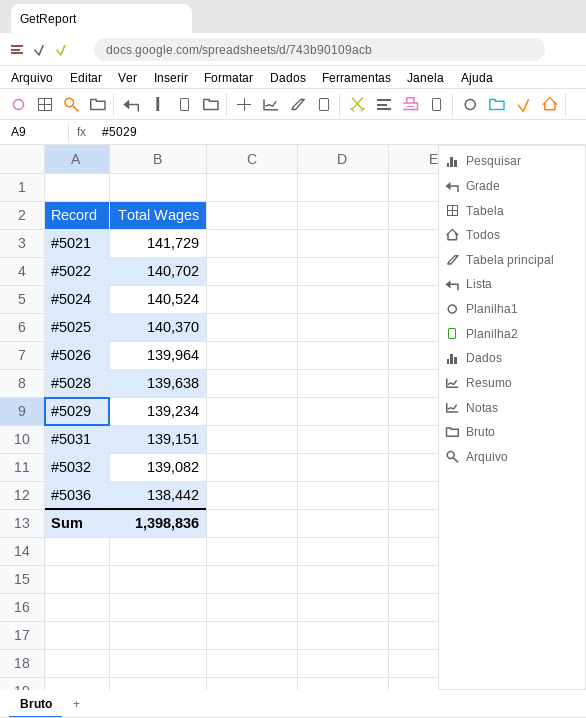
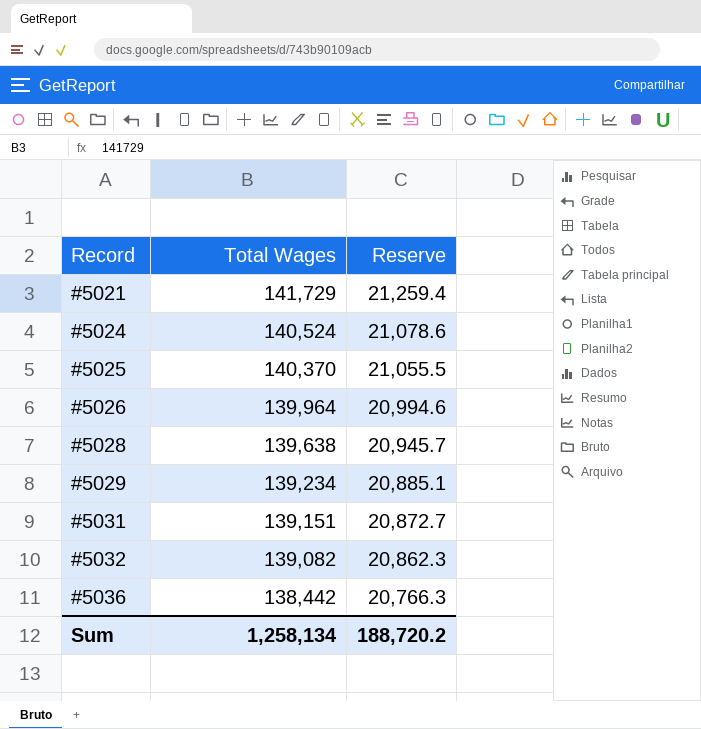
column Reserve | formula: none -> [Total Wages] * 0.15
row #5022: 140,702 -> none
Sum | Total Wages: 1,398,836 -> 1,258,134

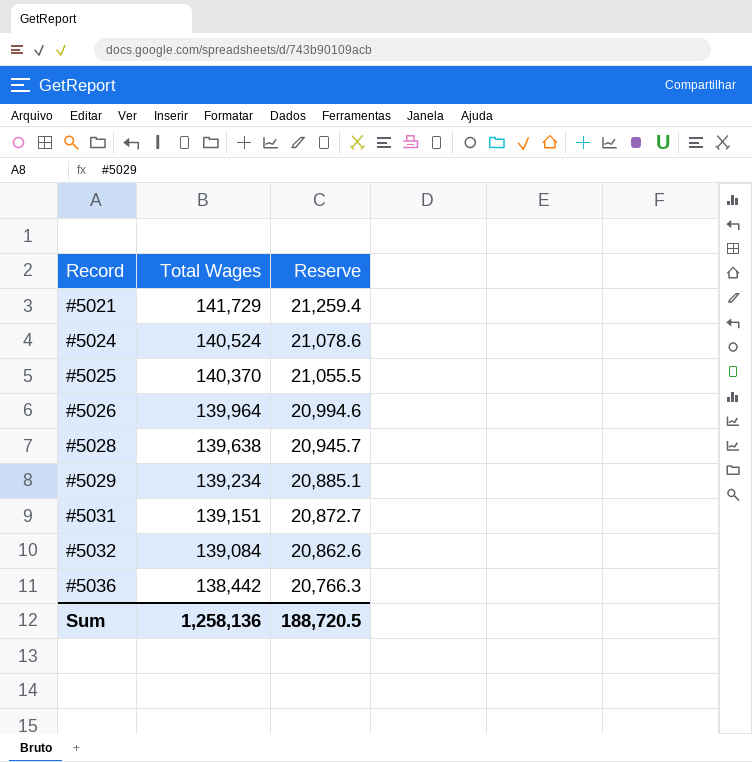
#5032 | Total Wages: 139,082 -> 139,084
#5032 | Reserve: 20,862.3 -> 20,862.6
Sum | Total Wages: 1,258,134 -> 1,258,136
Sum | Reserve: 188,720.2 -> 188,720.5

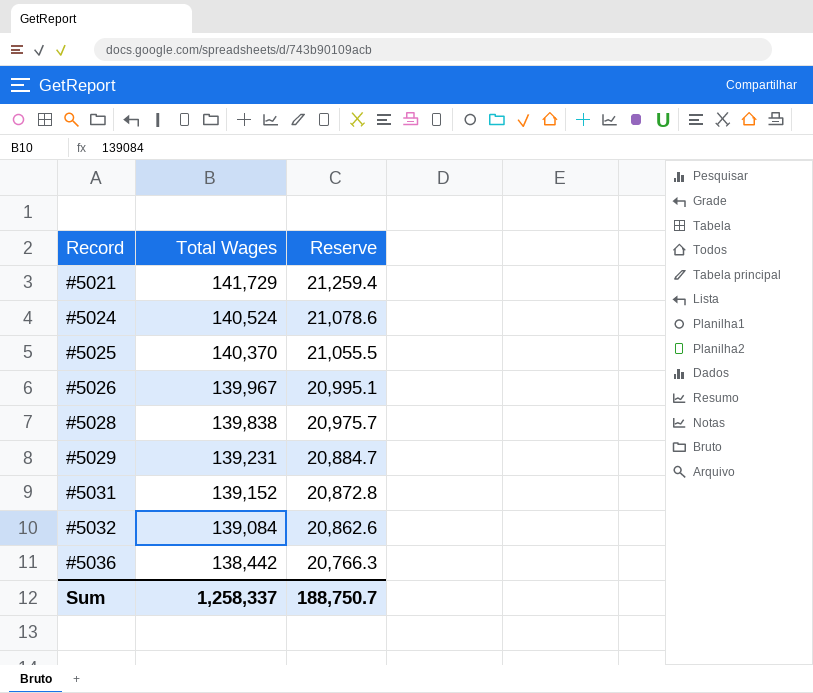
#5026 | Total Wages: 139,964 -> 139,967
#5026 | Reserve: 20,994.6 -> 20,995.1
#5028 | Total Wages: 139,638 -> 139,838
#5028 | Reserve: 20,945.7 -> 20,975.7
#5029 | Total Wages: 139,234 -> 139,231
#5029 | Reserve: 20,885.1 -> 20,884.7
#5031 | Total Wages: 139,151 -> 139,152
#5031 | Reserve: 20,872.7 -> 20,872.8
Sum | Total Wages: 1,258,136 -> 1,258,337
Sum | Reserve: 188,720.5 -> 188,750.7

